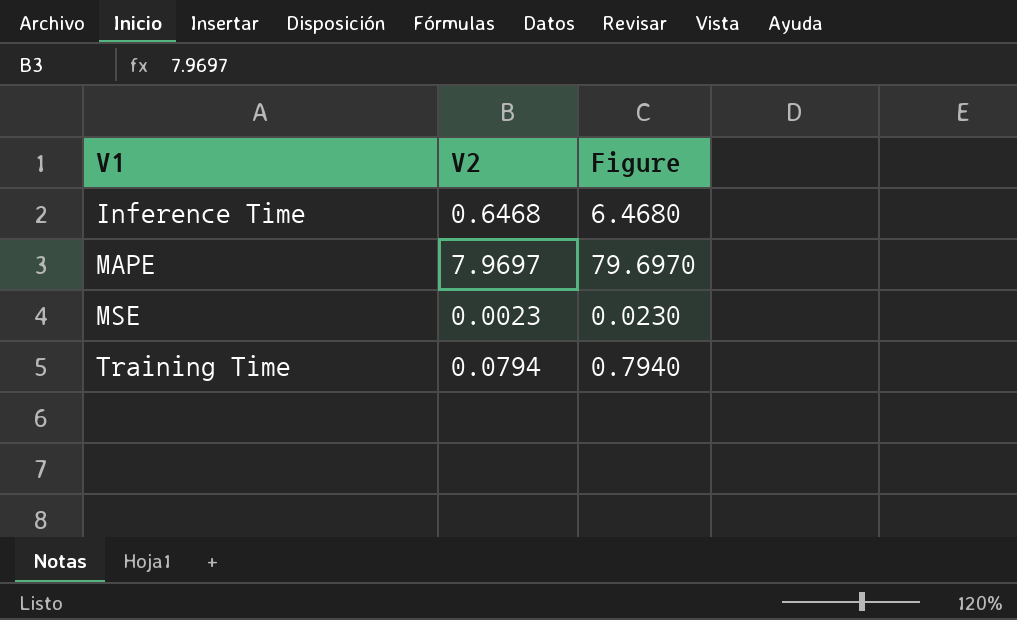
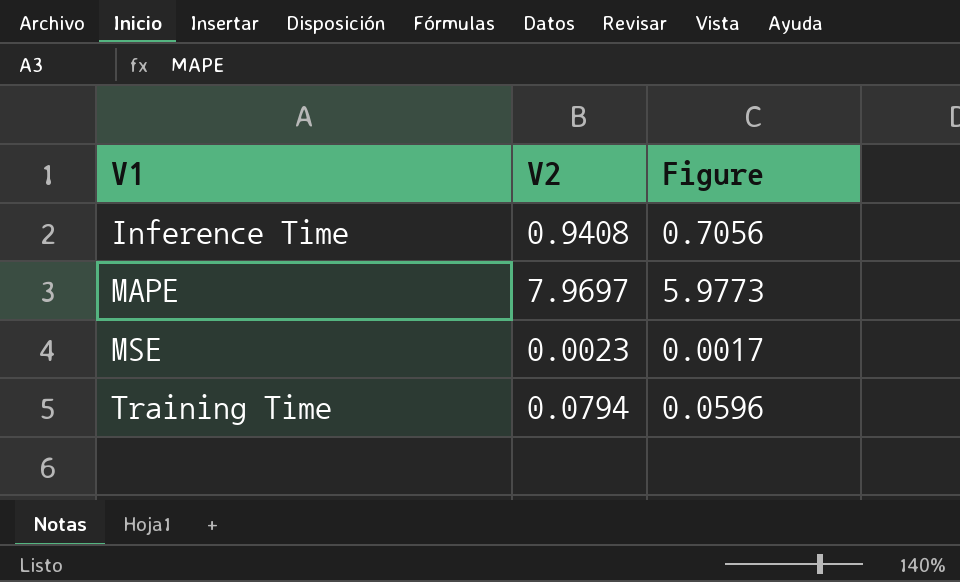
column Figure | formula: [V2] * 10 -> [V2] * 0.75
Inference Time | V2: 0.6468 -> 0.9408

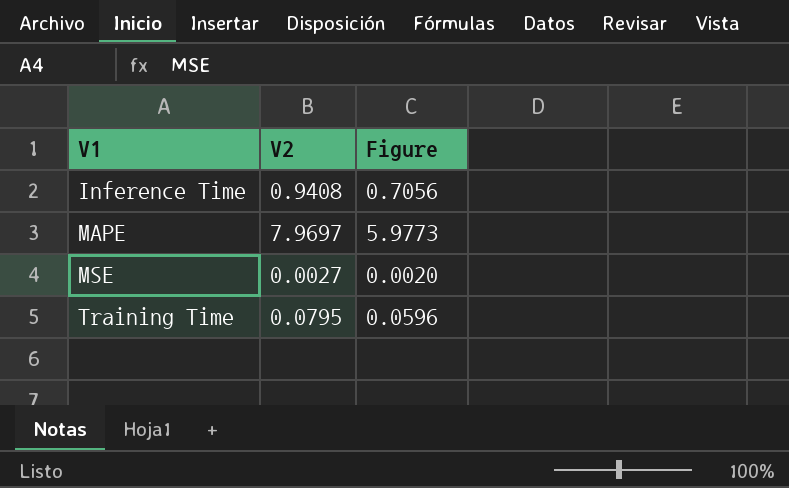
MSE | V2: 0.0023 -> 0.0027
MSE | Figure: 0.0017 -> 0.0020
Training Time | V2: 0.0794 -> 0.0795

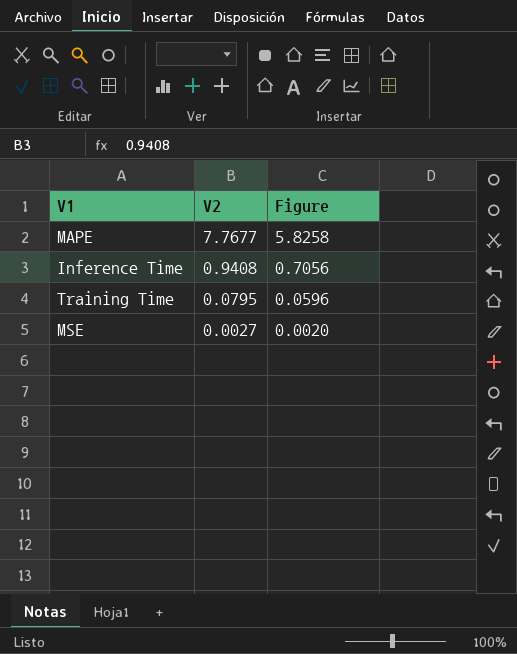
row order: V1 ascending -> V2 descending
MAPE | V2: 7.9697 -> 7.7677
MAPE | Figure: 5.9773 -> 5.8258

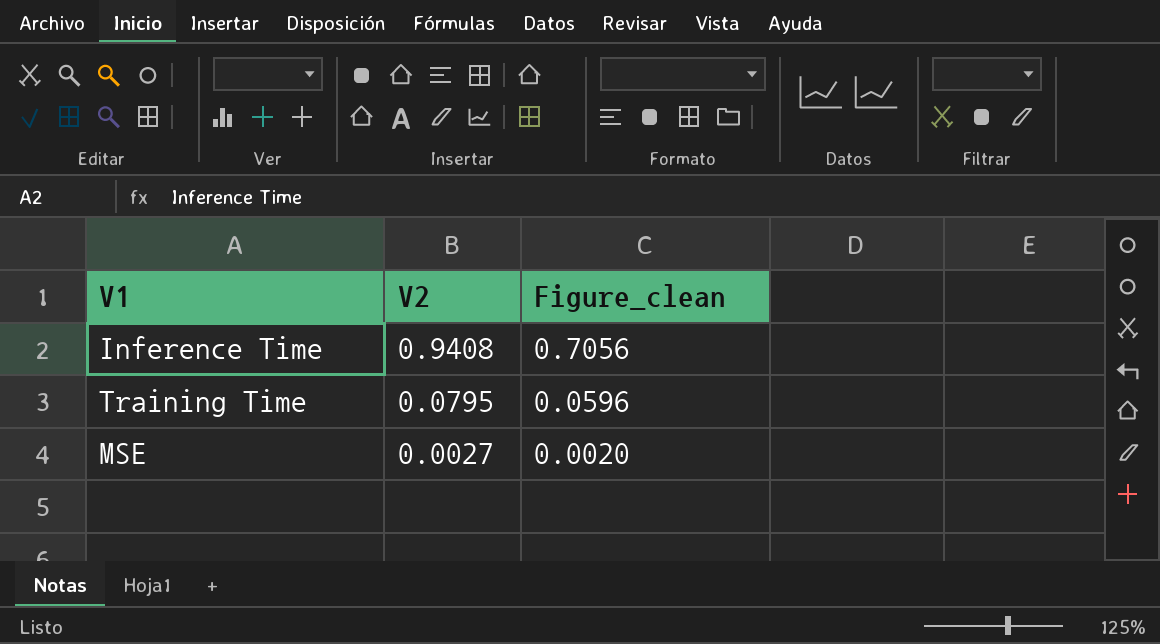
column name: Figure -> Figure_clean
row MAPE: 7.7677 | 5.8258 -> none

